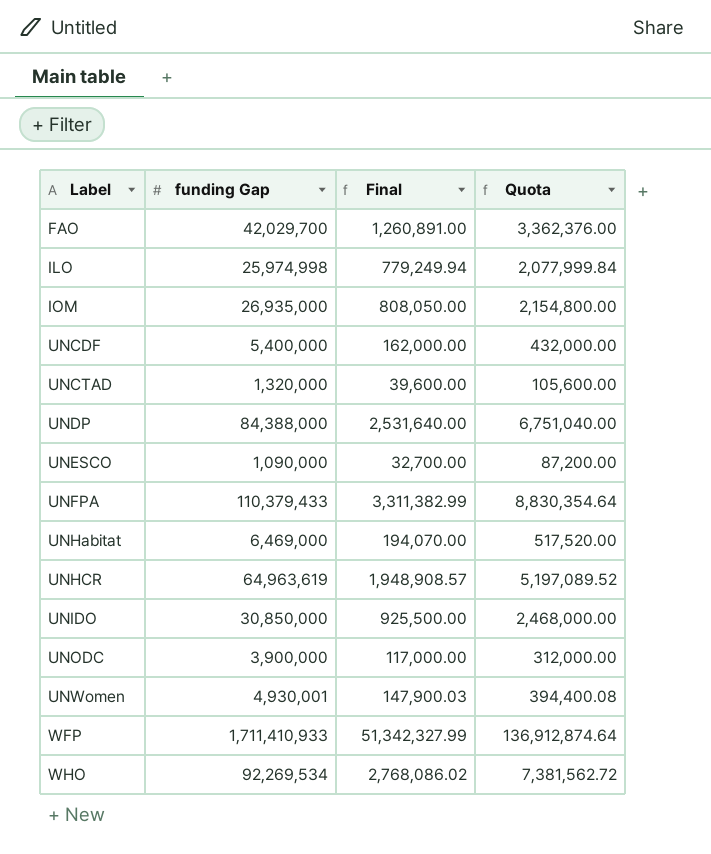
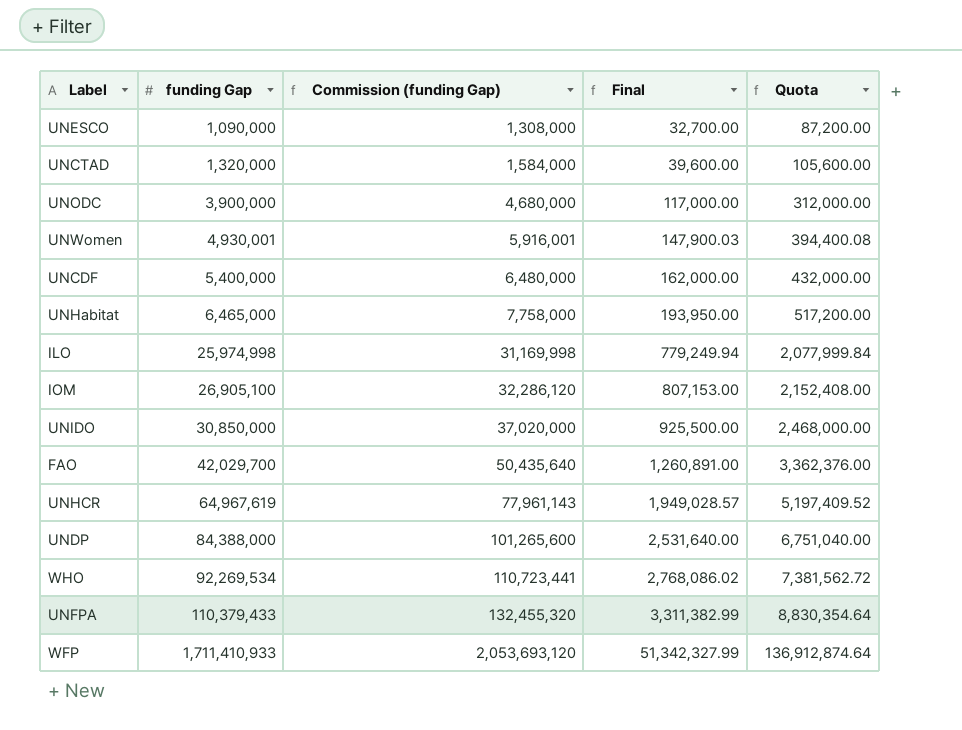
row order: Label ascending -> funding Gap ascending
column Commission (funding Gap) | formula: none -> [funding Gap] * 1.2
UNHabitat | funding Gap: 6,469,000 -> 6,465,000
UNHabitat | Final: 194,070.00 -> 193,950.00
UNHabitat | Quota: 517,520.00 -> 517,200.00
IOM | funding Gap: 26,935,000 -> 26,905,100
IOM | Final: 808,050.00 -> 807,153.00
IOM | Quota: 2,154,800.00 -> 2,152,408.00
UNHCR | funding Gap: 64,963,619 -> 64,967,619
UNHCR | Final: 1,948,908.57 -> 1,949,028.57
UNHCR | Quota: 5,197,089.52 -> 5,197,409.52

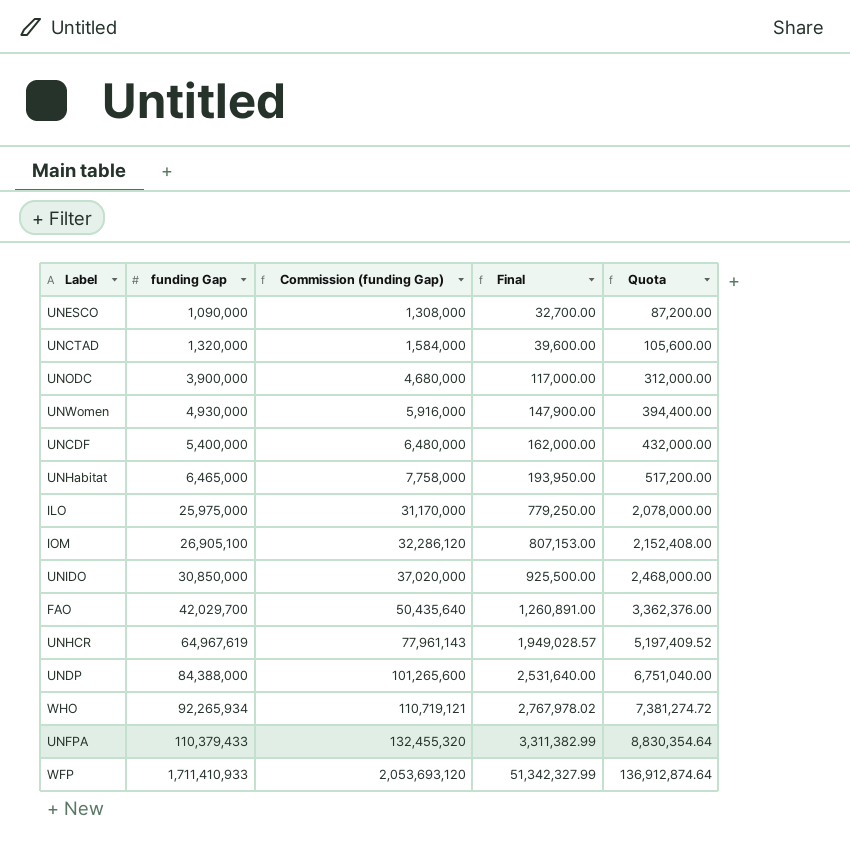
UNWomen | funding Gap: 4,930,001 -> 4,930,000
UNWomen | Commission (funding Gap): 5,916,001 -> 5,916,000
UNWomen | Final: 147,900.03 -> 147,900.00
UNWomen | Quota: 394,400.08 -> 394,400.00
ILO | funding Gap: 25,974,998 -> 25,975,000
ILO | Commission (funding Gap): 31,169,998 -> 31,170,000
ILO | Final: 779,249.94 -> 779,250.00
ILO | Quota: 2,077,999.84 -> 2,078,000.00
WHO | funding Gap: 92,269,534 -> 92,265,934
WHO | Commission (funding Gap): 110,723,441 -> 110,719,121
WHO | Final: 2,768,086.02 -> 2,767,978.02
WHO | Quota: 7,381,562.72 -> 7,381,274.72

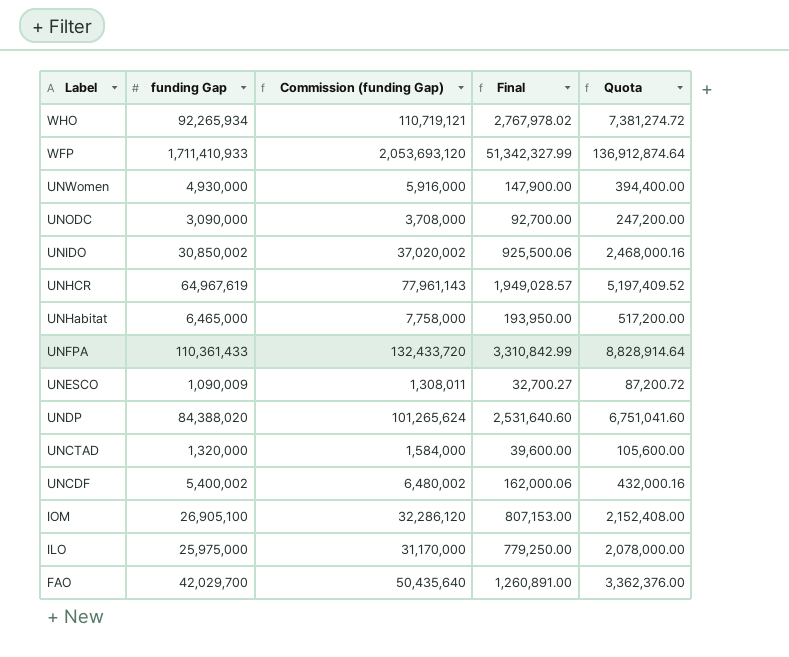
row order: funding Gap ascending -> Label descending
UNODC | funding Gap: 3,900,000 -> 3,090,000
UNODC | Commission (funding Gap): 4,680,000 -> 3,708,000
UNODC | Final: 117,000.00 -> 92,700.00
UNODC | Quota: 312,000.00 -> 247,200.00
UNIDO | funding Gap: 30,850,000 -> 30,850,002
UNIDO | Commission (funding Gap): 37,020,000 -> 37,020,002
UNIDO | Final: 925,500.00 -> 925,500.06
UNIDO | Quota: 2,468,000.00 -> 2,468,000.16
UNFPA | funding Gap: 110,379,433 -> 110,361,433
UNFPA | Commission (funding Gap): 132,455,320 -> 132,433,720
UNFPA | Final: 3,311,382.99 -> 3,310,842.99
UNFPA | Quota: 8,830,354.64 -> 8,828,914.64
UNESCO | funding Gap: 1,090,000 -> 1,090,009
UNESCO | Commission (funding Gap): 1,308,000 -> 1,308,011
UNESCO | Final: 32,700.00 -> 32,700.27
UNESCO | Quota: 87,200.00 -> 87,200.72
UNDP | funding Gap: 84,388,000 -> 84,388,020
UNDP | Commission (funding Gap): 101,265,600 -> 101,265,624
UNDP | Final: 2,531,640.00 -> 2,531,640.60
UNDP | Quota: 6,751,040.00 -> 6,751,041.60
UNCDF | funding Gap: 5,400,000 -> 5,400,002
UNCDF | Commission (funding Gap): 6,480,000 -> 6,480,002
UNCDF | Final: 162,000.00 -> 162,000.06
UNCDF | Quota: 432,000.00 -> 432,000.16

